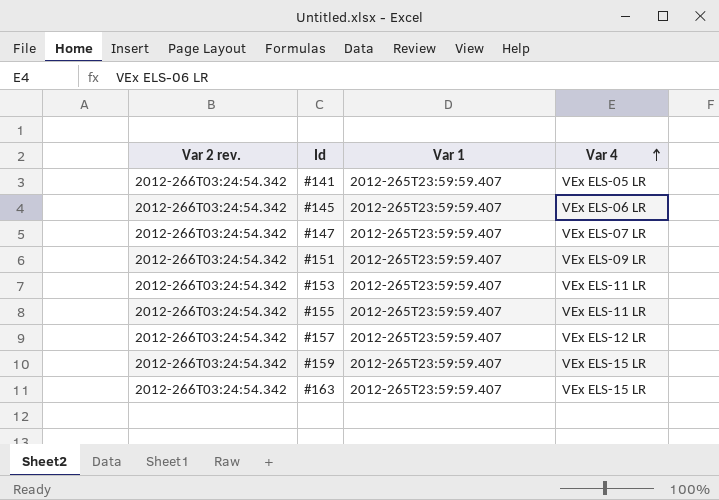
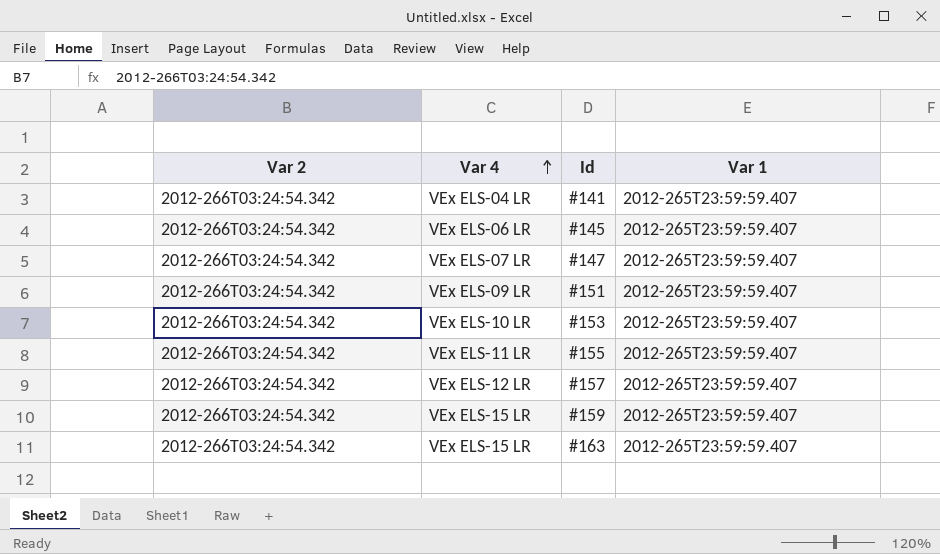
column name: Var 2 rev. -> Var 2
column Var 4 | position: 4 -> 2
#141 | Var 4: VEx ELS-05 LR -> VEx ELS-04 LR
#153 | Var 4: VEx ELS-11 LR -> VEx ELS-10 LR

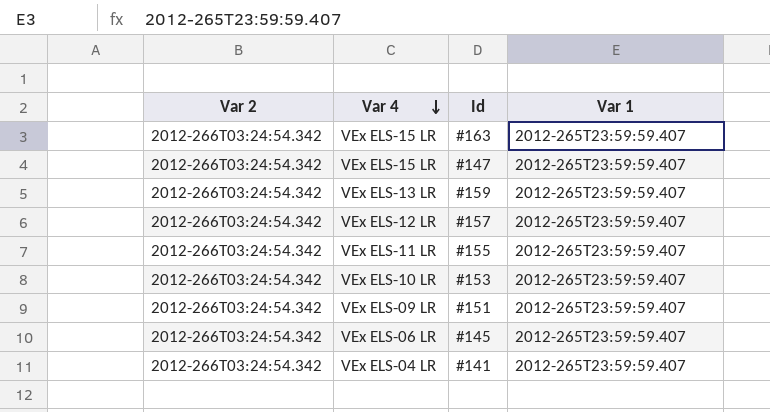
row order: Var 4 ascending -> Var 4 descending
#147 | Var 4: VEx ELS-07 LR -> VEx ELS-15 LR
#159 | Var 4: VEx ELS-15 LR -> VEx ELS-13 LR

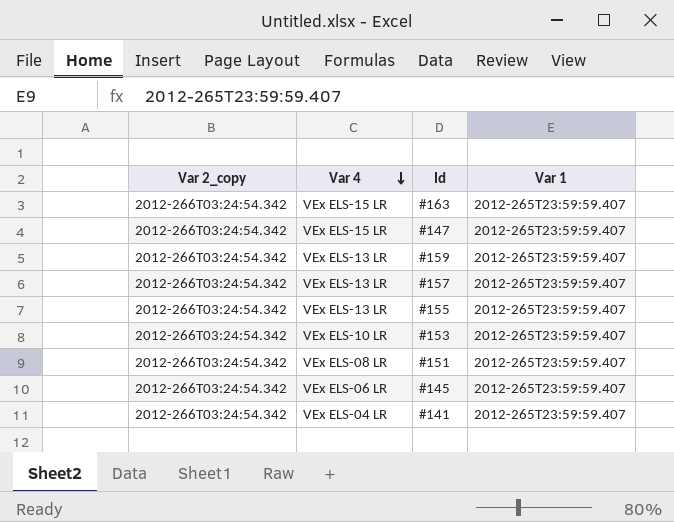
column name: Var 2 -> Var 2_copy
#157 | Var 4: VEx ELS-12 LR -> VEx ELS-13 LR
#155 | Var 4: VEx ELS-11 LR -> VEx ELS-13 LR
#151 | Var 4: VEx ELS-09 LR -> VEx ELS-08 LR

